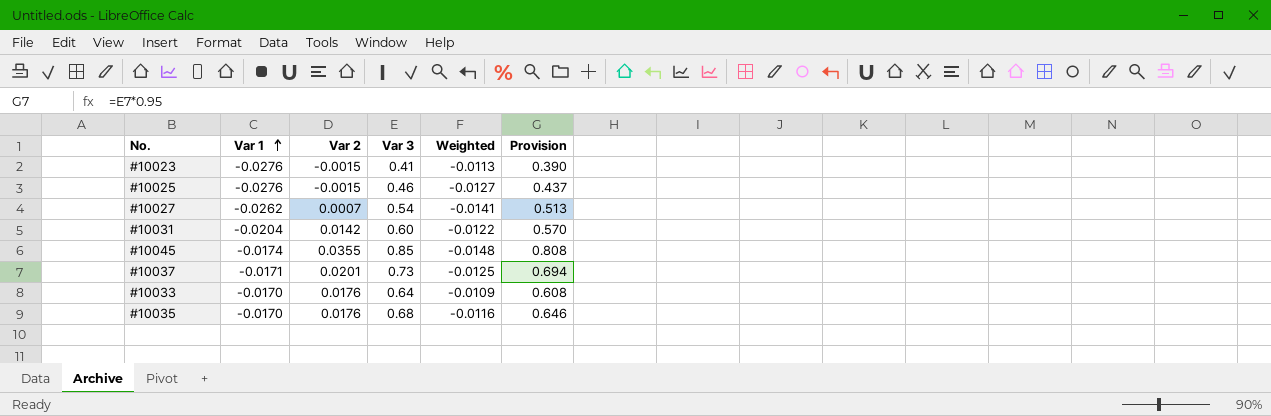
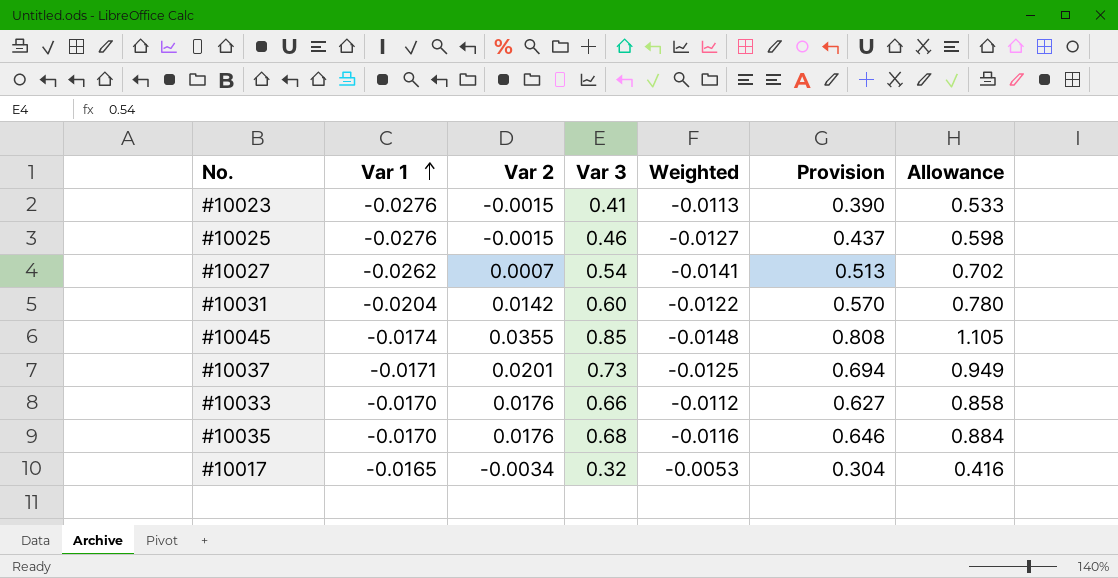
column Allowance | formula: none -> [Var 3] * 1.3
#10033 | Var 3: 0.64 -> 0.66
#10033 | Weighted: -0.0109 -> -0.0112
#10033 | Provision: 0.608 -> 0.627
row #10017: none -> -0.0165 | -0.0034 | 0.32 | -0.0053 | 0.304 | 0.416

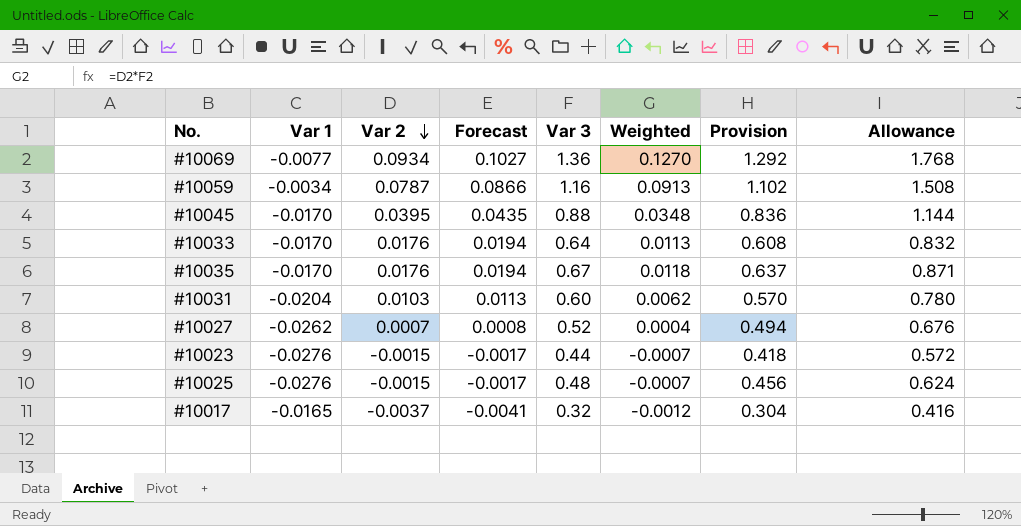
row order: Var 1 ascending -> Var 2 descending
column Forecast | formula: none -> [Var 2] * 1.1
column Weighted | formula: [Var 1] * [Var 3] -> [Var 2] * [Var 3]
row #10037: -0.0171 | 0.0201 | 0.73 | -0.0125 | 0.694 | 0.949 -> none
row #10069: none -> -0.0077 | 0.0934 | 0.1027 | 1.36 | 0.1270 | 1.292 | 1.768
row #10059: none -> -0.0034 | 0.0787 | 0.0866 | 1.16 | 0.0913 | 1.102 | 1.508
#10045 | Var 1: -0.0174 -> -0.0170
#10045 | Var 2: 0.0355 -> 0.0395
#10045 | Var 3: 0.85 -> 0.88
#10045 | Provision: 0.808 -> 0.836
#10045 | Allowance: 1.105 -> 1.144
#10033 | Var 3: 0.66 -> 0.64
#10033 | Provision: 0.627 -> 0.608
#10033 | Allowance: 0.858 -> 0.832
#10035 | Var 3: 0.68 -> 0.67
#10035 | Provision: 0.646 -> 0.637
#10035 | Allowance: 0.884 -> 0.871
#10031 | Var 2: 0.0142 -> 0.0103
#10027 | Var 3: 0.54 -> 0.52
#10027 | Provision: 0.513 -> 0.494
#10027 | Allowance: 0.702 -> 0.676
#10023 | Var 3: 0.41 -> 0.44
#10023 | Provision: 0.390 -> 0.418
#10023 | Allowance: 0.533 -> 0.572
#10025 | Var 3: 0.46 -> 0.48
#10025 | Provision: 0.437 -> 0.456
#10025 | Allowance: 0.598 -> 0.624
#10017 | Var 2: -0.0034 -> -0.0037

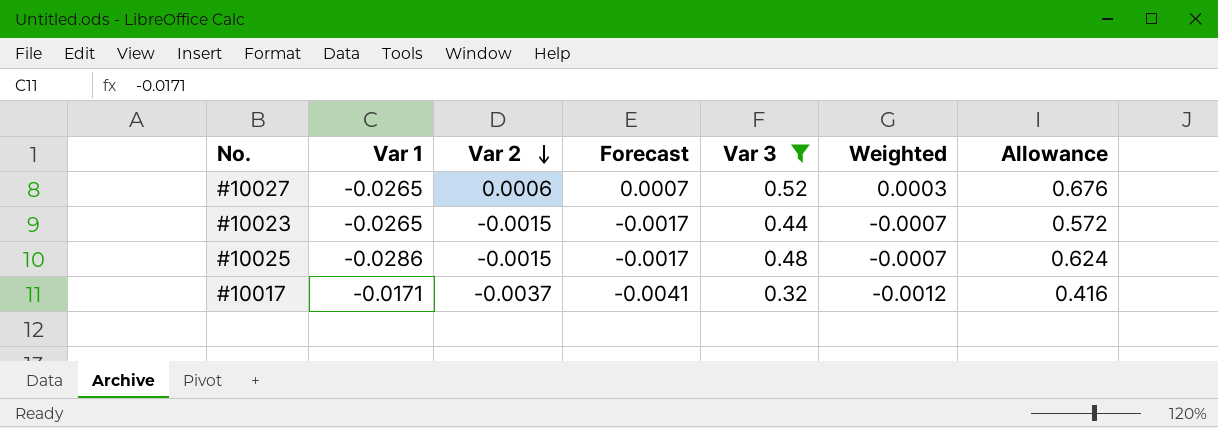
filter: none -> Var 3 <= 0.52
column Provision | formula: [Var 3] * 0.95 -> none
#10027 | Var 1: -0.0262 -> -0.0265
#10027 | Var 2: 0.0007 -> 0.0006
#10027 | Forecast: 0.0008 -> 0.0007
#10027 | Weighted: 0.0004 -> 0.0003
#10023 | Var 1: -0.0276 -> -0.0265
#10025 | Var 1: -0.0276 -> -0.0286
#10017 | Var 1: -0.0165 -> -0.0171

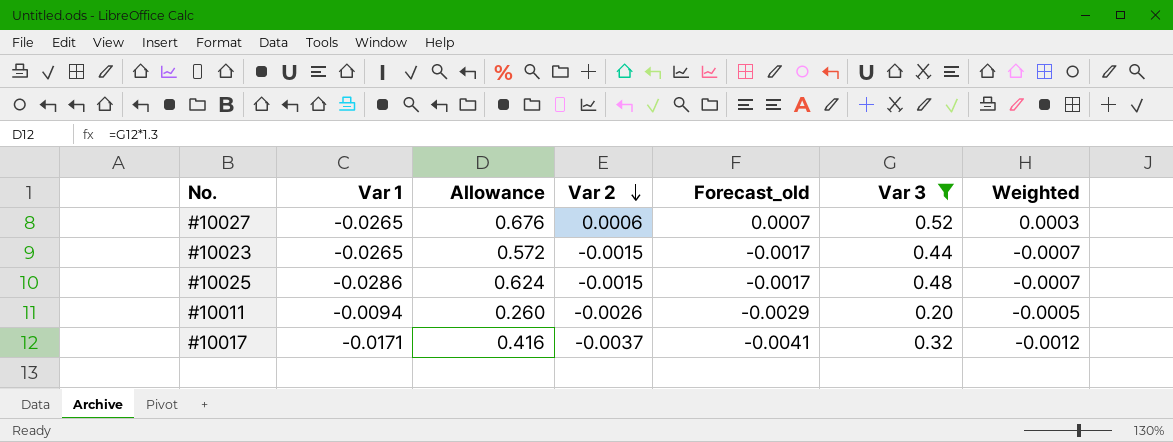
column Allowance | position: 7 -> 3
column name: Forecast -> Forecast_old
row #10011: none -> -0.0094 | 0.260 | -0.0026 | -0.0029 | 0.20 | -0.0005

